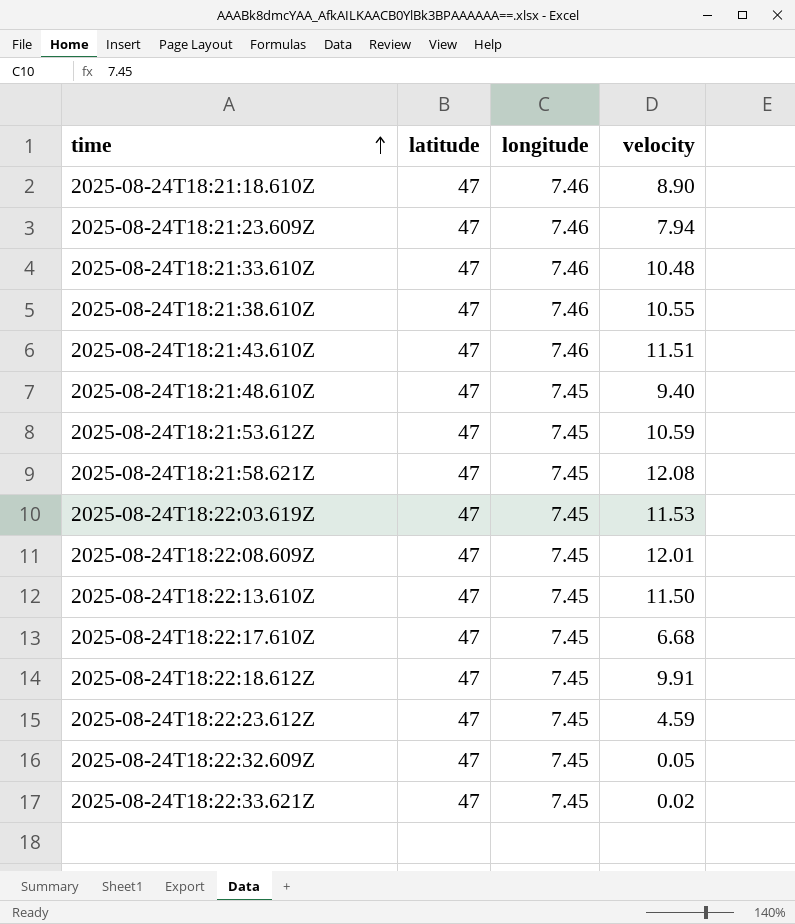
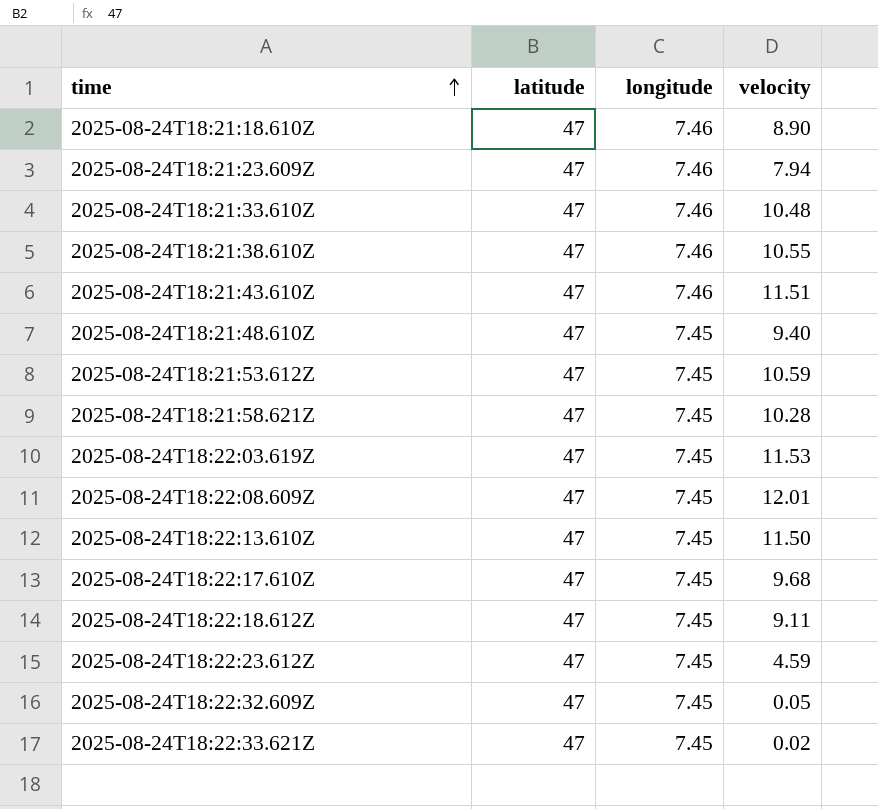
2025-08-24T18:21:58.621Z | velocity: 12.08 -> 10.28
2025-08-24T18:22:17.610Z | velocity: 6.68 -> 9.68
2025-08-24T18:22:18.612Z | velocity: 9.91 -> 9.11

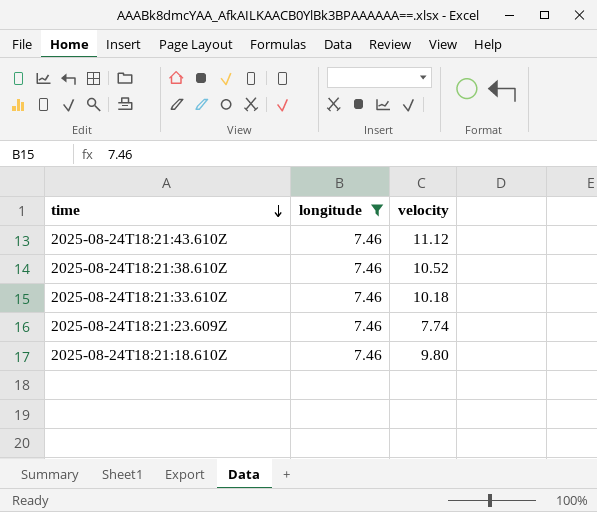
filter: none -> longitude = 7.46
row order: time ascending -> time descending
column latitude | position: 2 -> none
2025-08-24T18:21:43.610Z | velocity: 11.51 -> 11.12
2025-08-24T18:21:38.610Z | velocity: 10.55 -> 10.52
2025-08-24T18:21:33.610Z | velocity: 10.48 -> 10.18
2025-08-24T18:21:23.609Z | velocity: 7.94 -> 7.74
2025-08-24T18:21:18.610Z | velocity: 8.90 -> 9.80

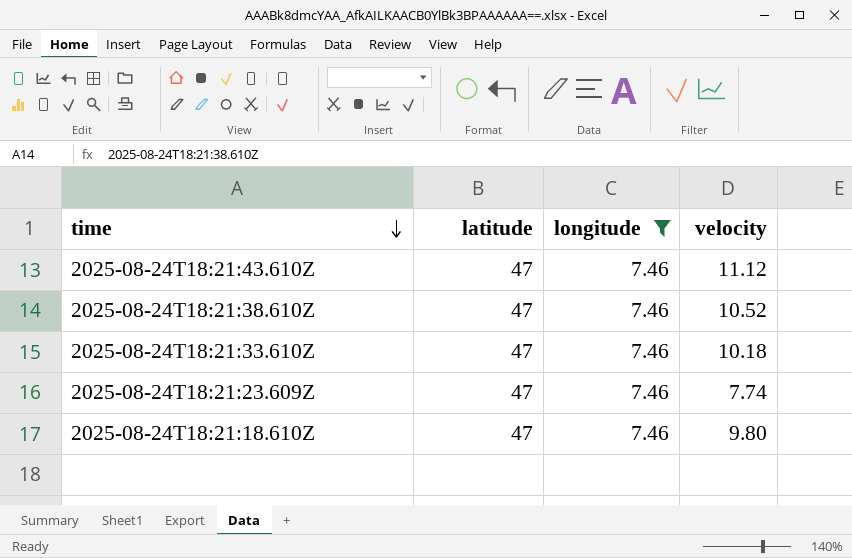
column latitude | position: none -> 2

